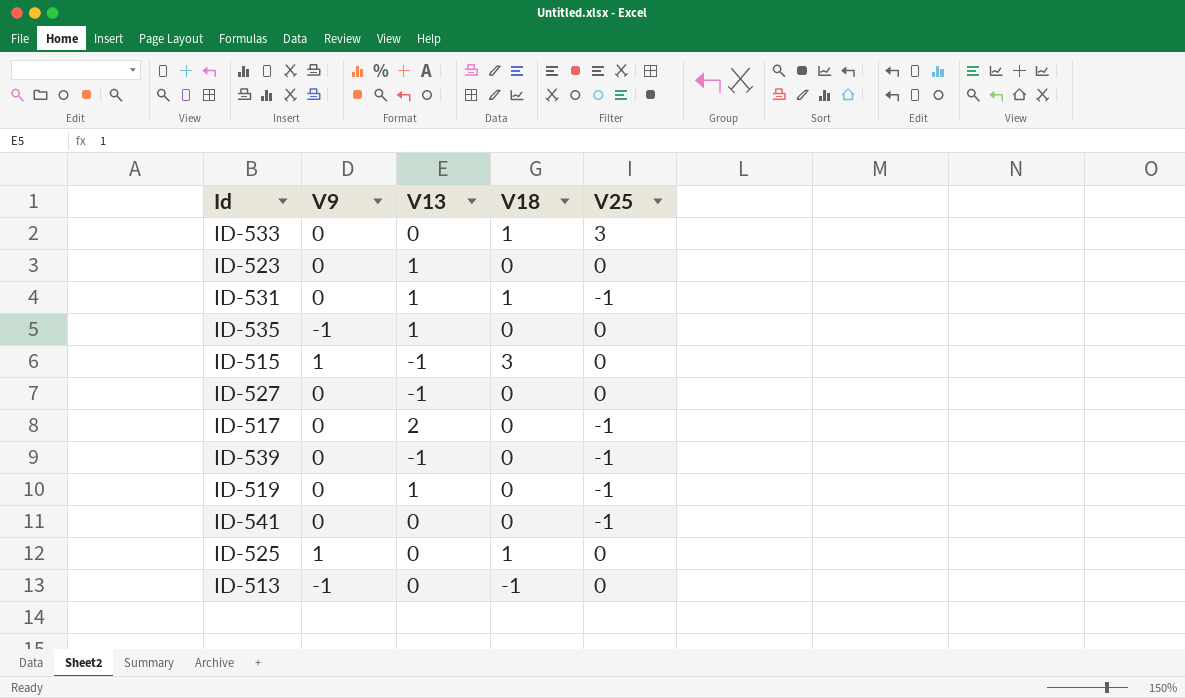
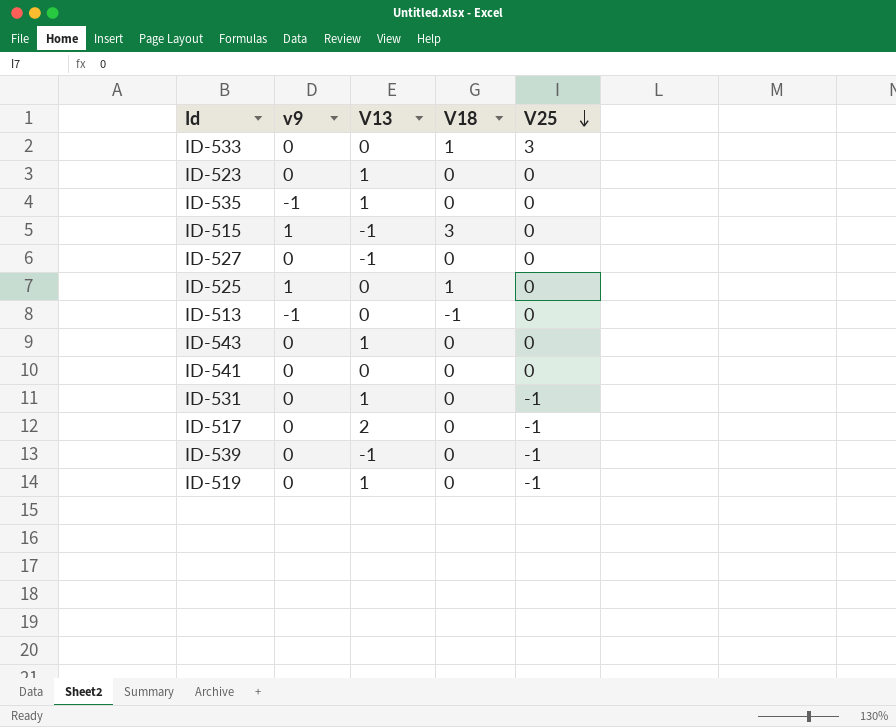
row order: none -> V25 descending
column name: V9 -> v9
row ID-543: none -> 0 | 1 | 0 | 0
ID-541 | V25: -1 -> 0
ID-531 | V18: 1 -> 0

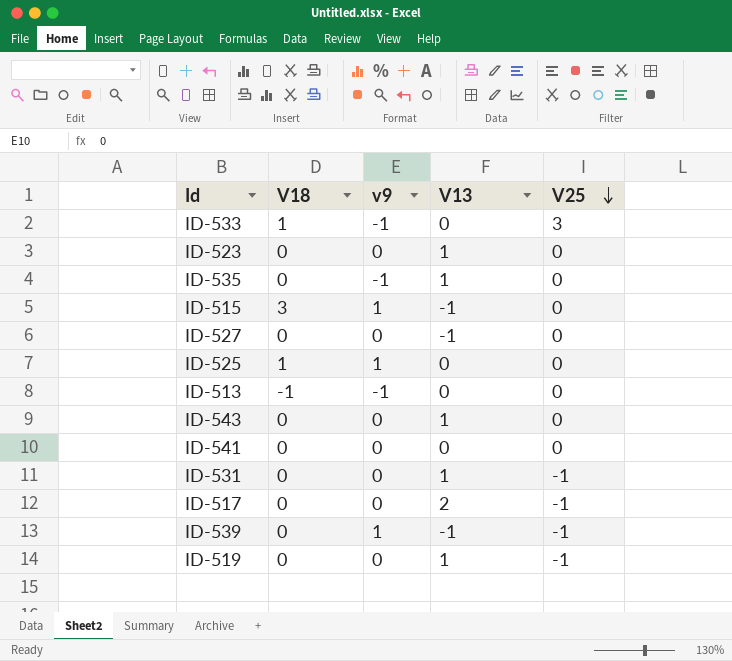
column V18 | position: 4 -> 2
ID-533 | v9: 0 -> -1
ID-539 | v9: 0 -> 1

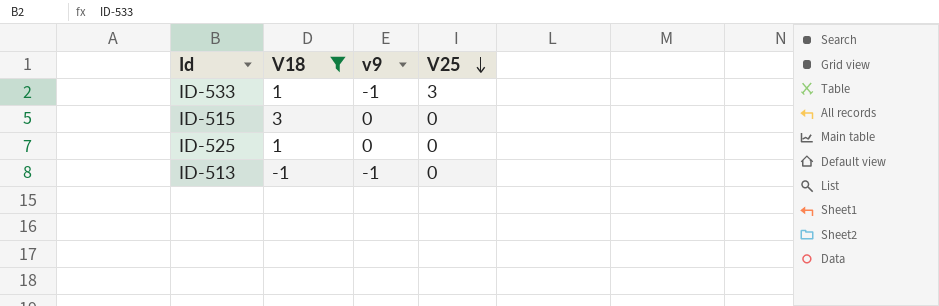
filter: none -> V18 != 0
column V13 | position: 4 -> none
ID-515 | v9: 1 -> 0
ID-525 | v9: 1 -> 0

